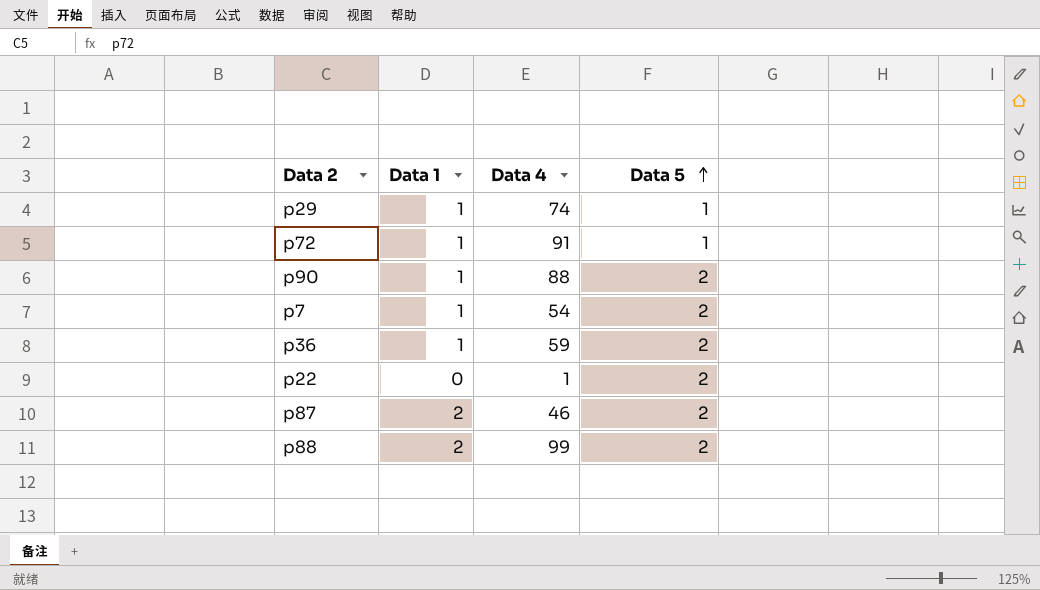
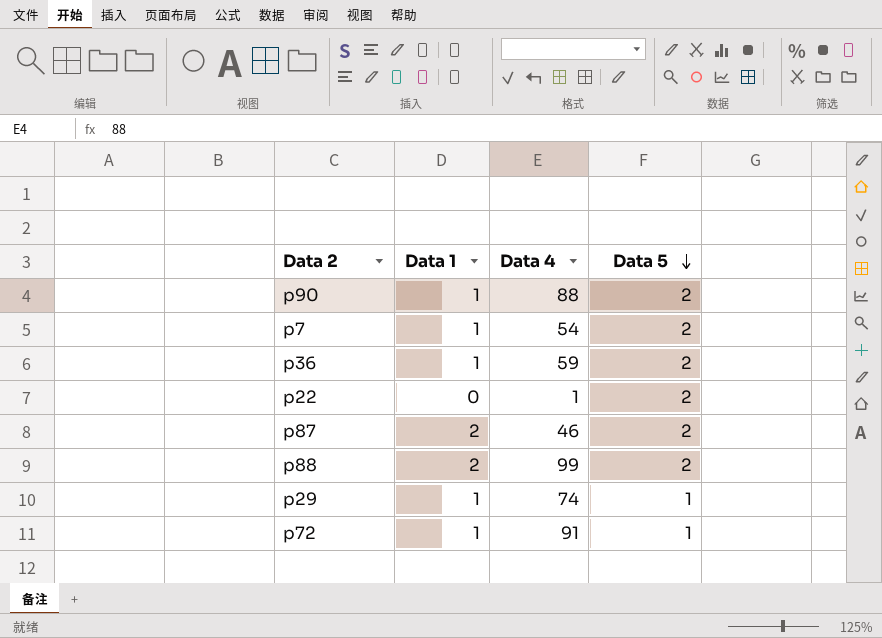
row order: Data 5 ascending -> Data 5 descending

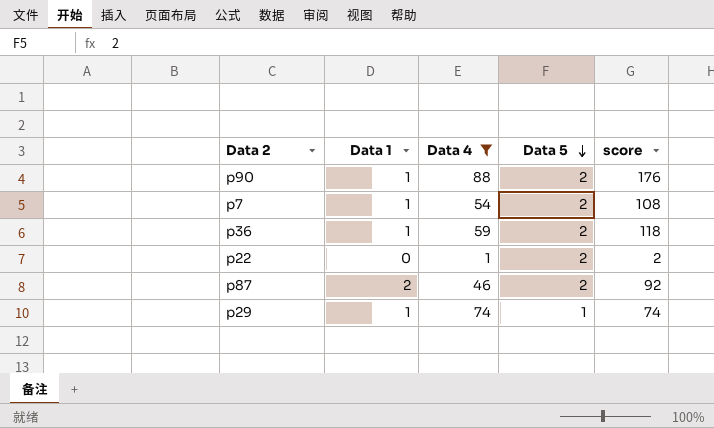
filter: none -> Data 4 <= 88
column score | formula: none -> [Data 4] * [Data 5]

